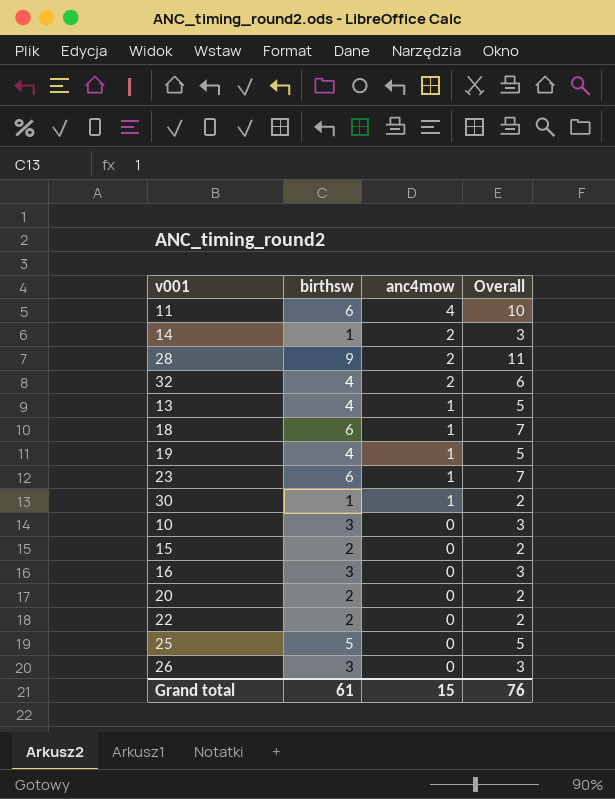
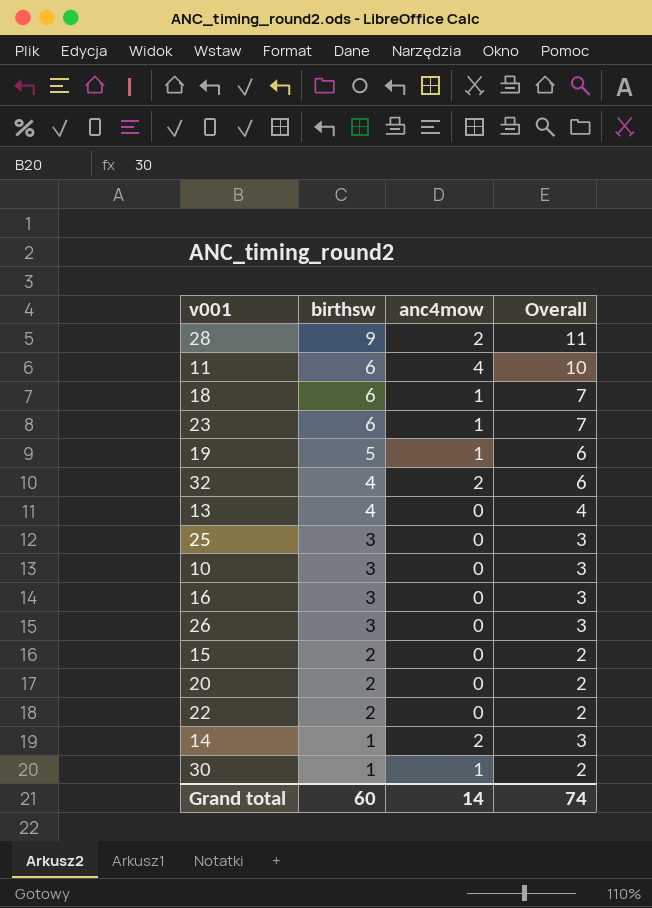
row order: anc4mow descending -> birthsw descending
19 | birthsw: 4 -> 5
19 | Overall: 5 -> 6
13 | anc4mow: 1 -> 0
13 | Overall: 5 -> 4
25 | birthsw: 5 -> 3
25 | Overall: 5 -> 3
Grand total | birthsw: 61 -> 60
Grand total | anc4mow: 15 -> 14
Grand total | Overall: 76 -> 74

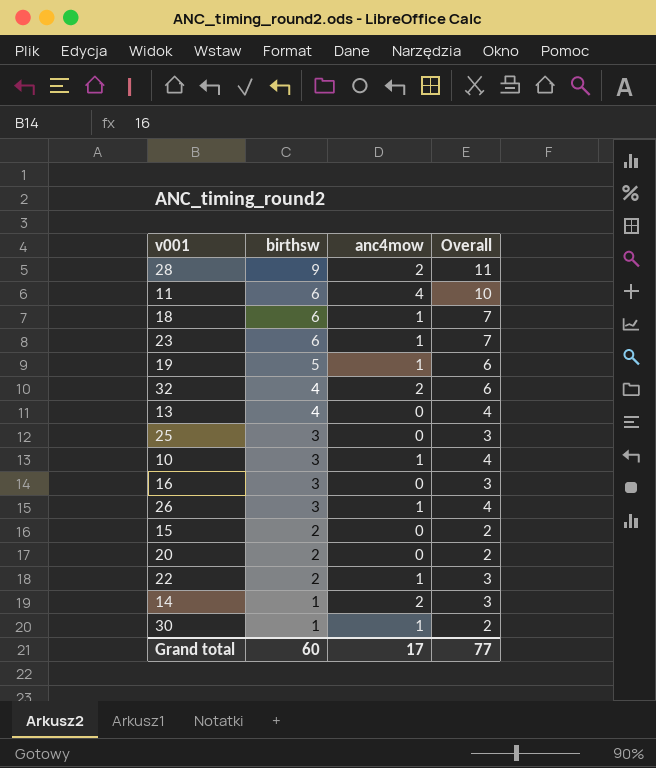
10 | anc4mow: 0 -> 1
10 | Overall: 3 -> 4
26 | anc4mow: 0 -> 1
26 | Overall: 3 -> 4
22 | anc4mow: 0 -> 1
22 | Overall: 2 -> 3
Grand total | anc4mow: 14 -> 17
Grand total | Overall: 74 -> 77

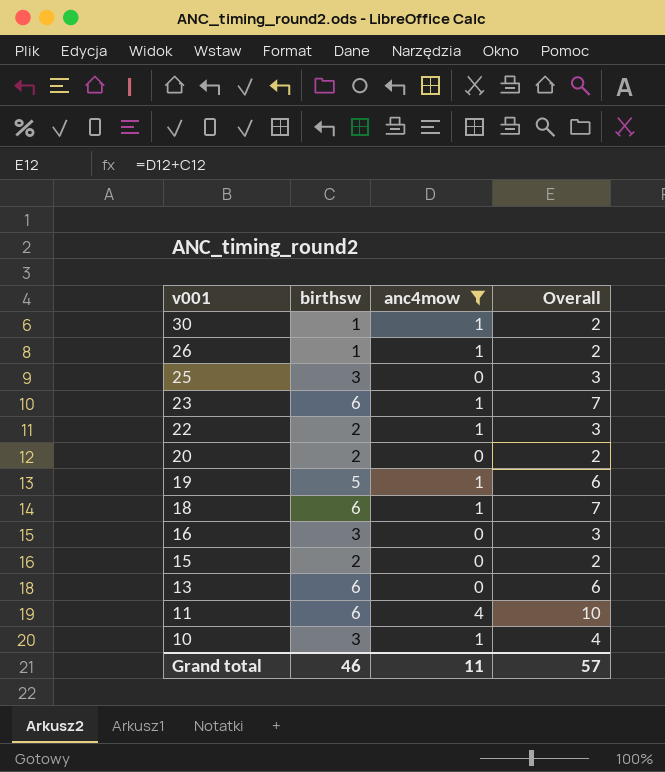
filter: none -> anc4mow != 2
row order: birthsw descending -> v001 descending
26 | birthsw: 3 -> 1
26 | Overall: 4 -> 2
13 | birthsw: 4 -> 6
13 | Overall: 4 -> 6
Grand total | birthsw: 60 -> 46
Grand total | anc4mow: 17 -> 11
Grand total | Overall: 77 -> 57

